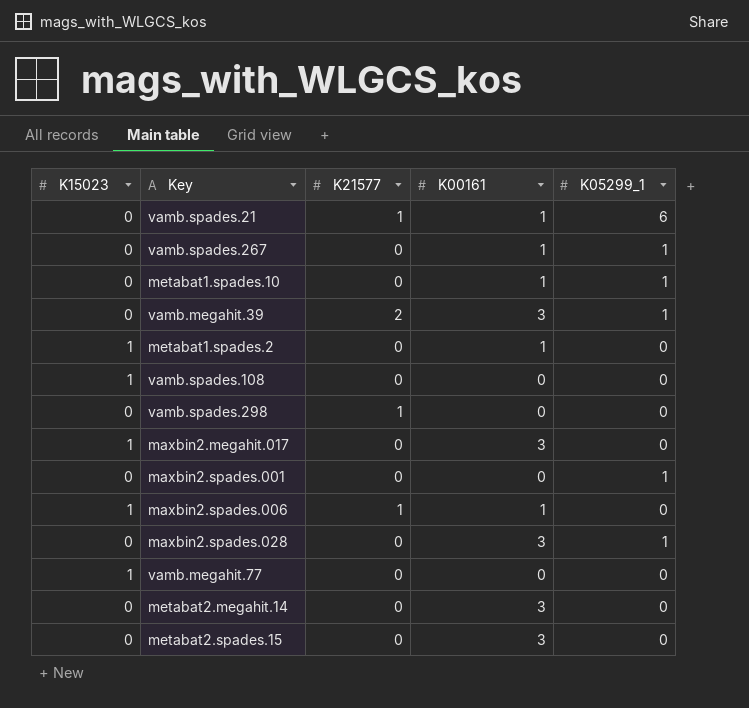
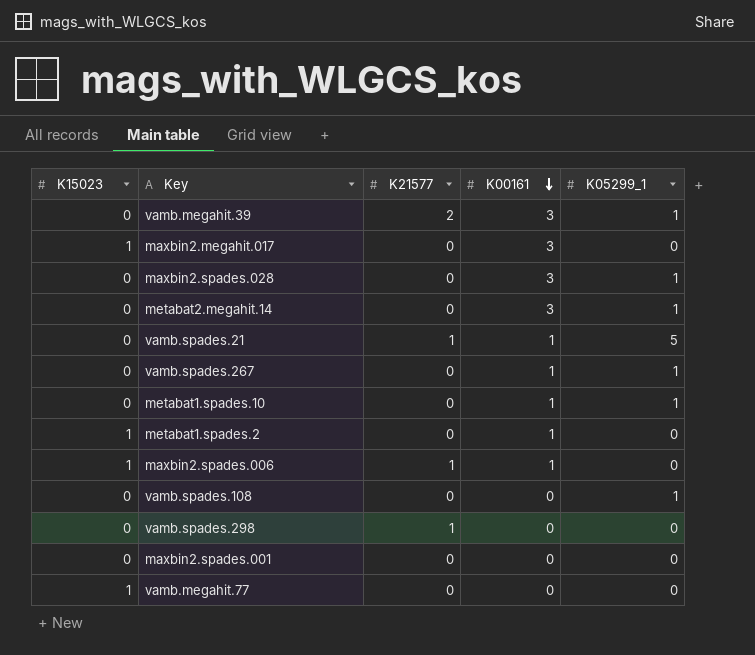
row order: none -> K00161 descending
row metabat2.spades.15: 0 | 0 | 3 | 0 -> none
metabat2.megahit.14 | K05299_1: 0 -> 1
vamb.spades.21 | K05299_1: 6 -> 5
vamb.spades.108 | K15023: 1 -> 0
vamb.spades.108 | K05299_1: 0 -> 1
maxbin2.spades.001 | K05299_1: 1 -> 0

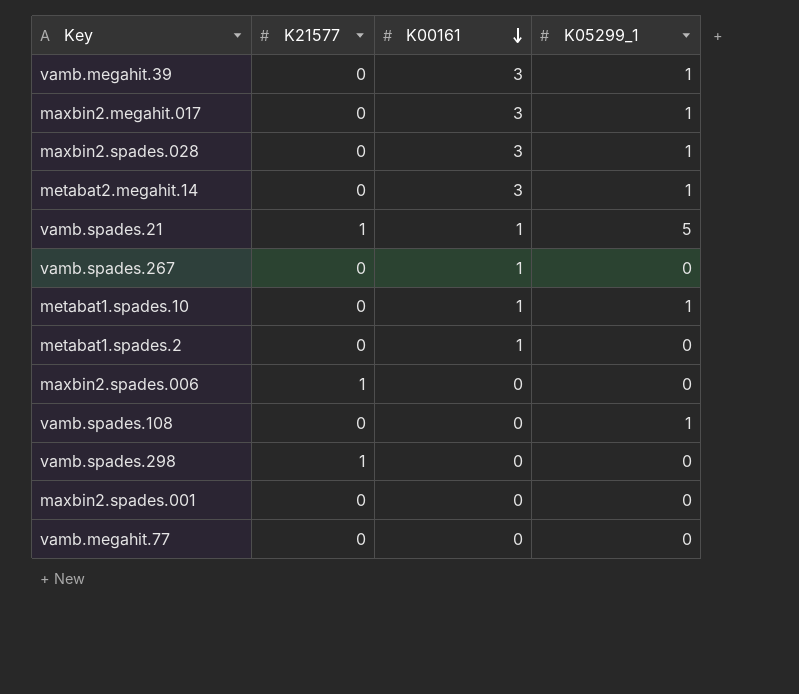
column K15023 | position: 1 -> none
vamb.megahit.39 | K21577: 2 -> 0
maxbin2.megahit.017 | K05299_1: 0 -> 1
vamb.spades.267 | K05299_1: 1 -> 0
maxbin2.spades.006 | K00161: 1 -> 0

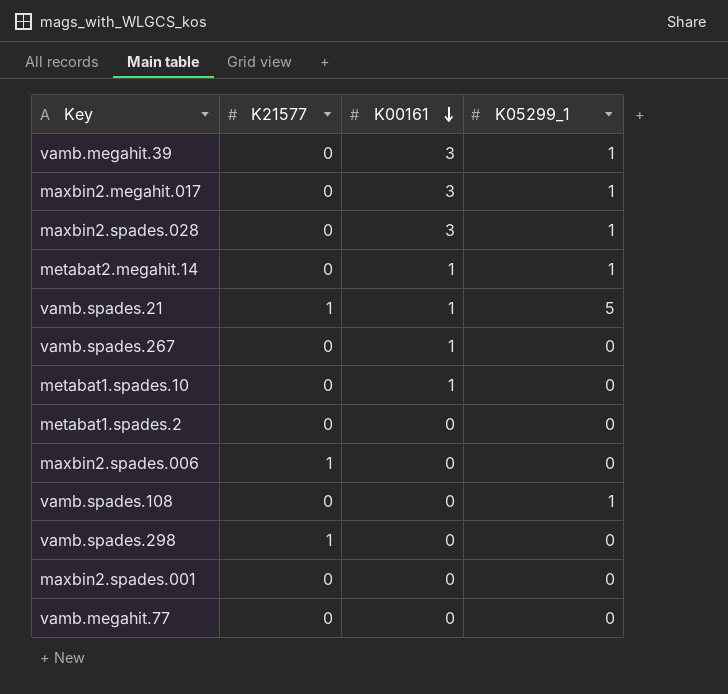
metabat2.megahit.14 | K00161: 3 -> 1
metabat1.spades.10 | K05299_1: 1 -> 0
metabat1.spades.2 | K00161: 1 -> 0

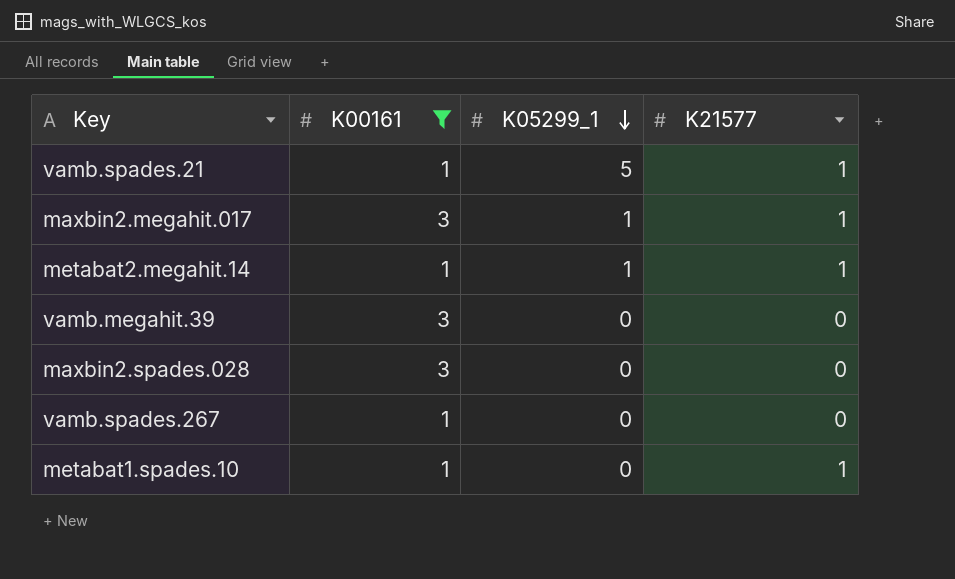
filter: none -> K00161 != 0
row order: K00161 descending -> K05299_1 descending
column K21577 | position: 2 -> 4
maxbin2.megahit.017 | K21577: 0 -> 1
metabat2.megahit.14 | K21577: 0 -> 1
vamb.megahit.39 | K05299_1: 1 -> 0
maxbin2.spades.028 | K05299_1: 1 -> 0
metabat1.spades.10 | K21577: 0 -> 1

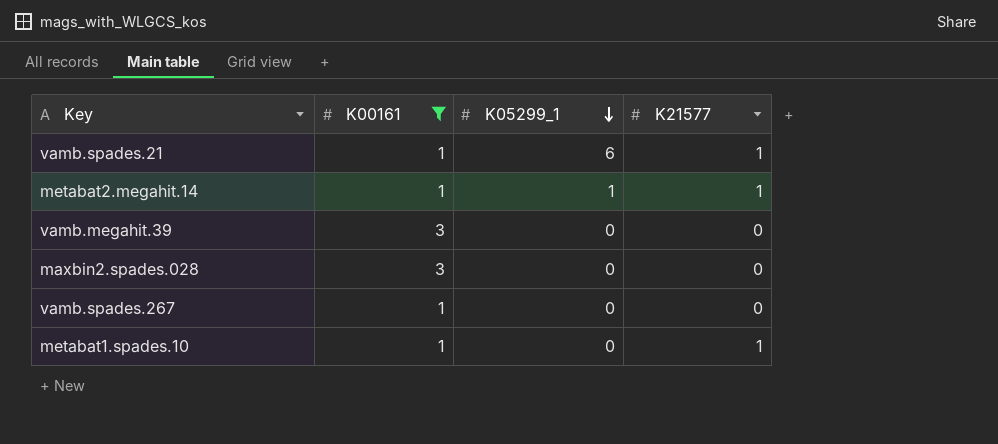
row maxbin2.megahit.017: 3 | 1 | 1 -> none
vamb.spades.21 | K05299_1: 5 -> 6

